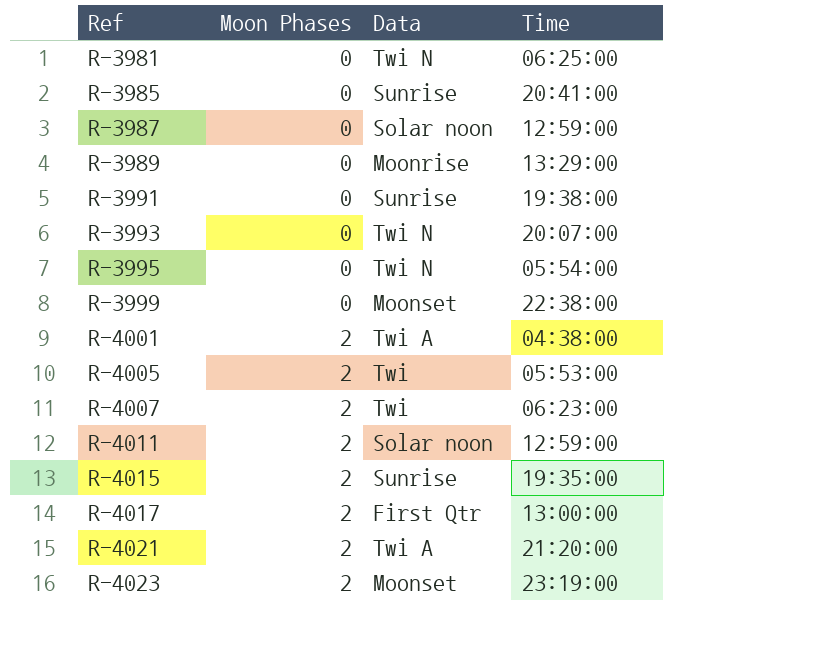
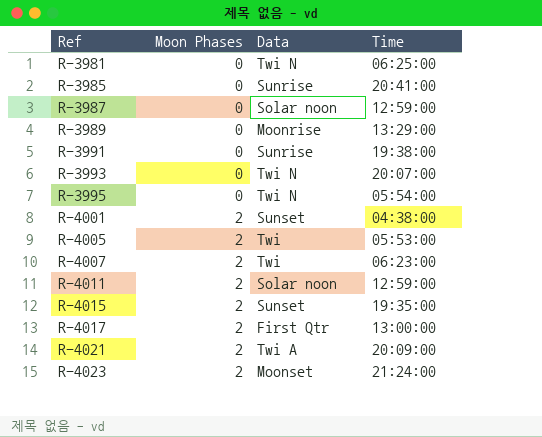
row R-3999: 0 | Moonset | 22:38:00 -> none
R-4001 | Data: Twi A -> Sunset
R-4015 | Data: Sunrise -> Sunset
R-4021 | Time: 21:20:00 -> 20:09:00
R-4023 | Time: 23:19:00 -> 21:24:00

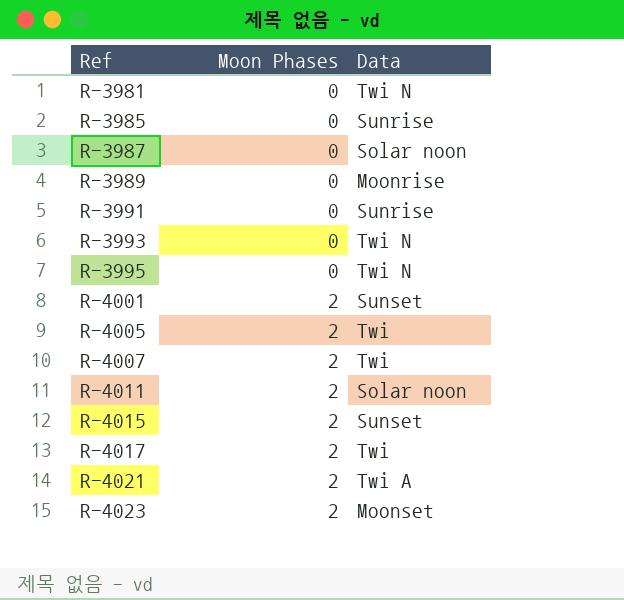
column Time | position: 4 -> none
R-4017 | Data: First Qtr -> Twi

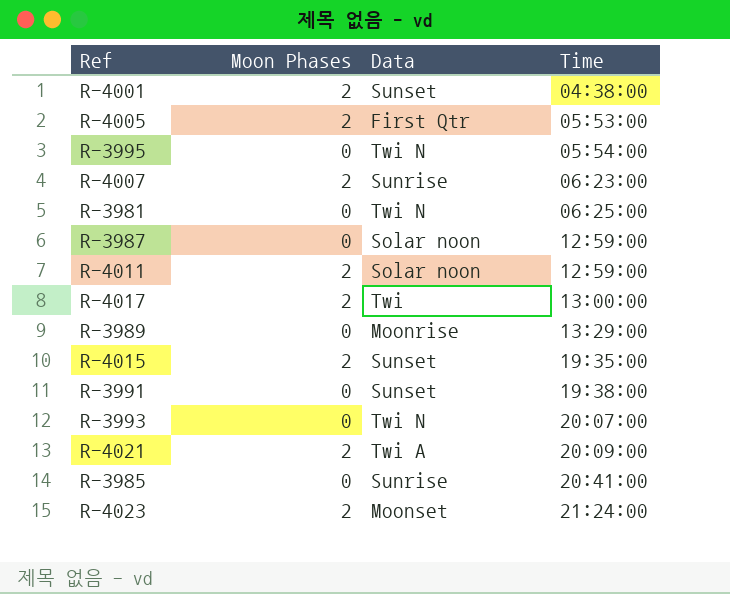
row order: Ref ascending -> Time ascending
column Time | position: none -> 4
R-4005 | Data: Twi -> First Qtr
R-4007 | Data: Twi -> Sunrise
R-3991 | Data: Sunrise -> Sunset

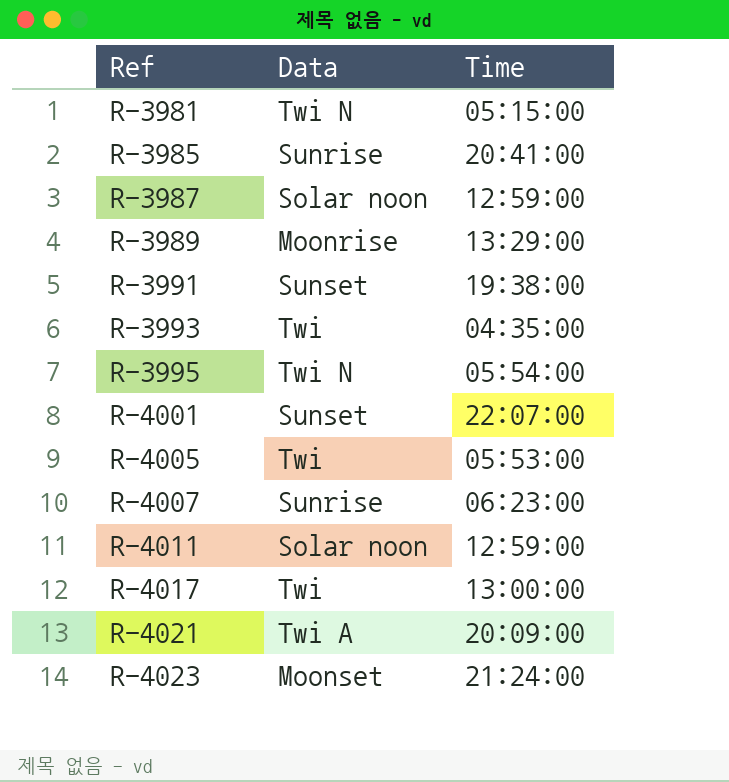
row order: Time ascending -> Ref ascending
column Moon Phases | position: 2 -> none
row R-4015: 2 | Sunset | 19:35:00 -> none
R-3981 | Time: 06:25:00 -> 05:15:00
R-3993 | Data: Twi N -> Twi
R-3993 | Time: 20:07:00 -> 04:35:00
R-4001 | Time: 04:38:00 -> 22:07:00
R-4005 | Data: First Qtr -> Twi

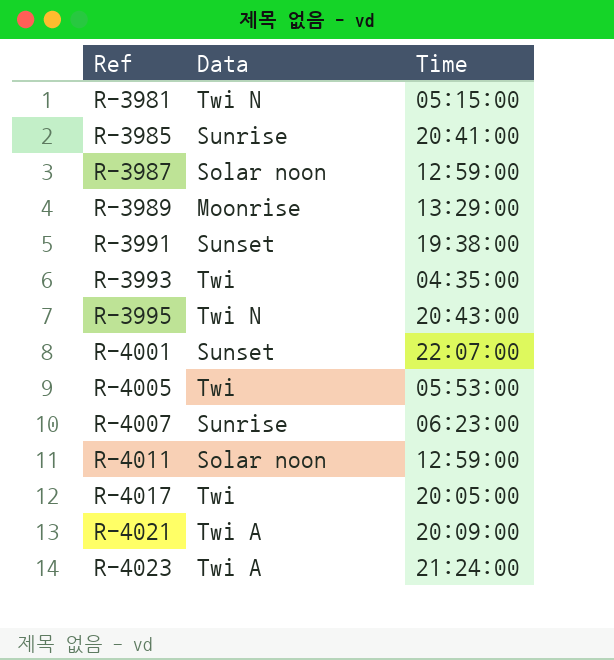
R-3995 | Time: 05:54:00 -> 20:43:00
R-4017 | Time: 13:00:00 -> 20:05:00
R-4023 | Data: Moonset -> Twi A

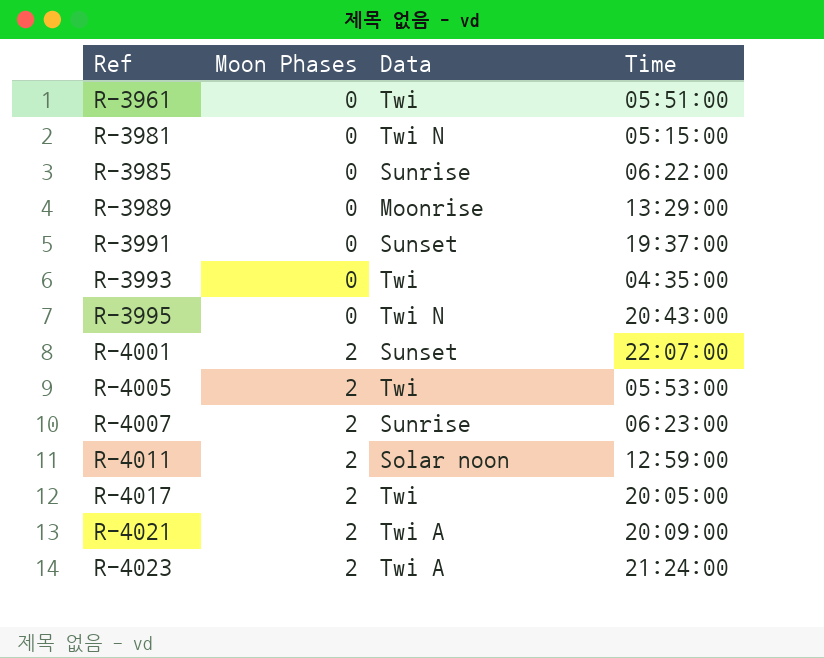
column Moon Phases | position: none -> 2
row R-3987: Solar noon | 12:59:00 -> none
row R-3961: none -> 0 | Twi | 05:51:00
R-3985 | Time: 20:41:00 -> 06:22:00
R-3991 | Time: 19:38:00 -> 19:37:00

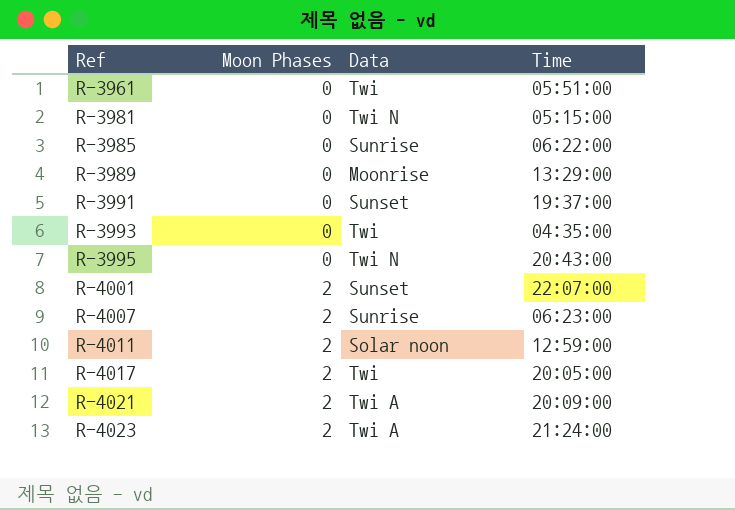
row R-4005: 2 | Twi | 05:53:00 -> none

